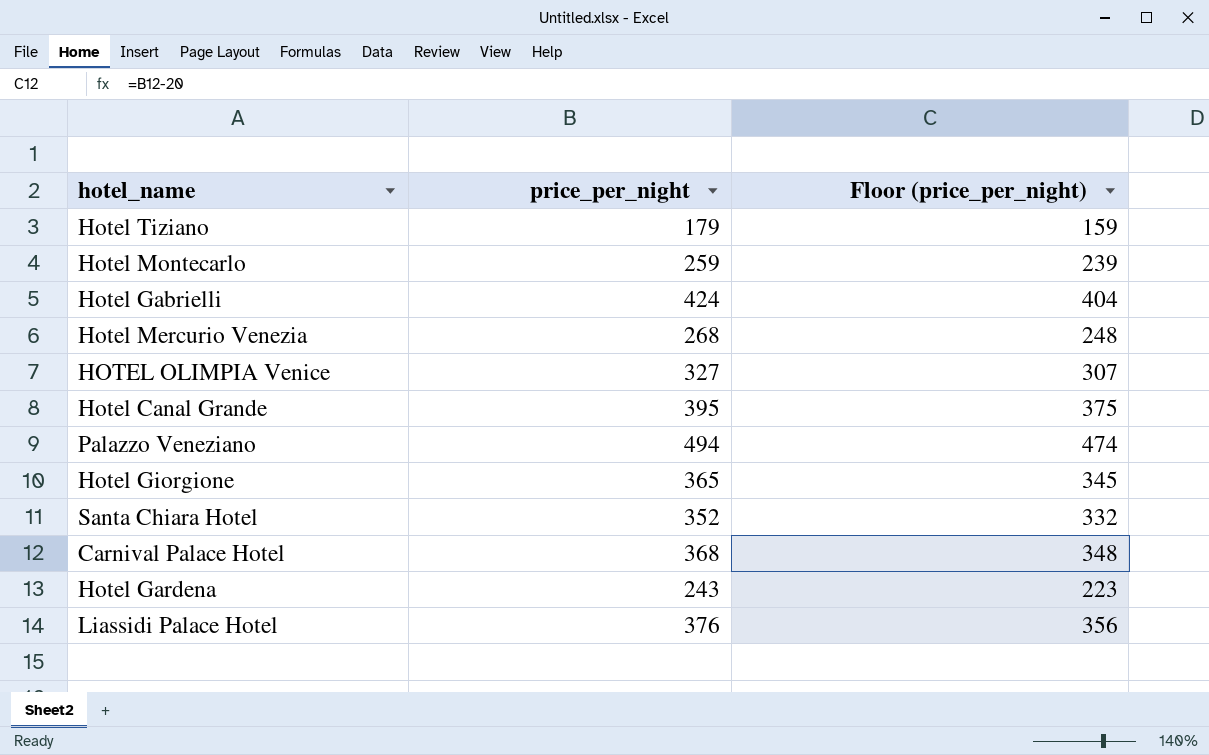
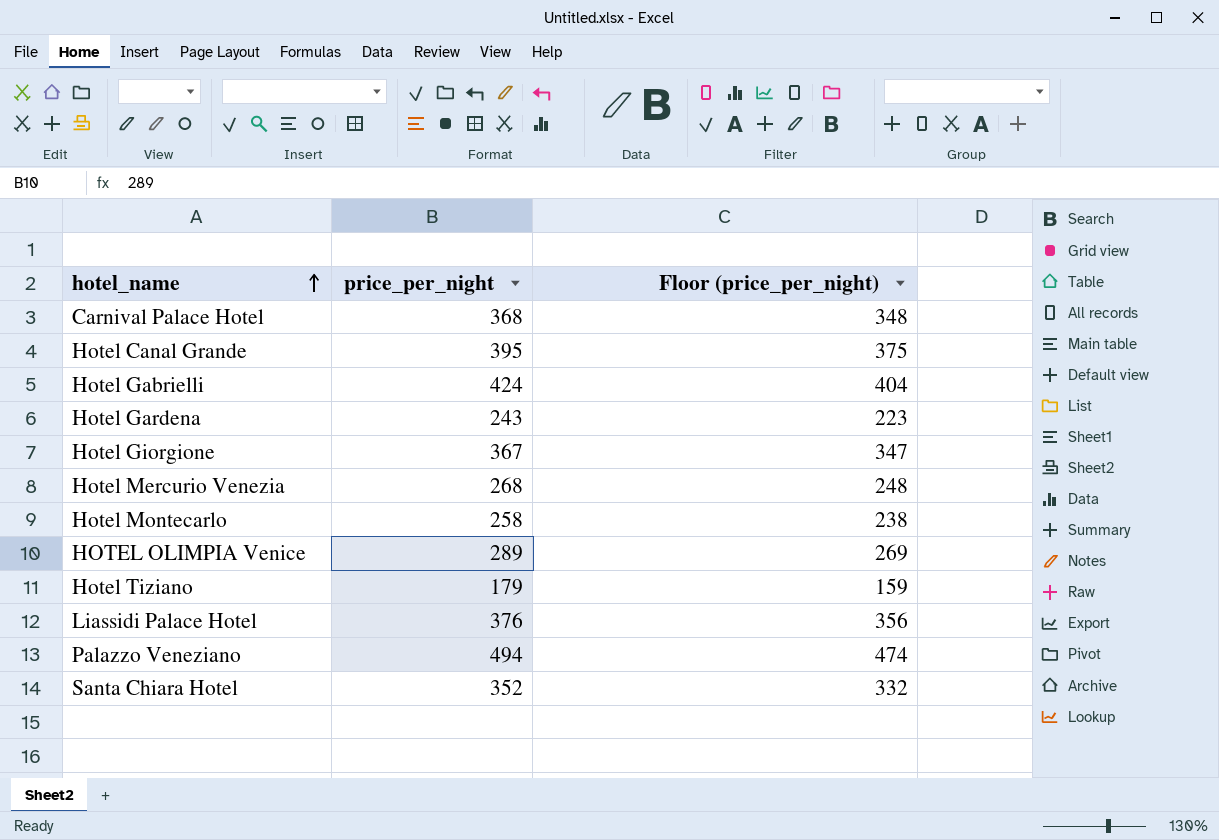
row order: none -> hotel_name ascending
Hotel Giorgione | price_per_night: 365 -> 367
Hotel Giorgione | Floor (price_per_night): 345 -> 347
Hotel Montecarlo | price_per_night: 259 -> 258
Hotel Montecarlo | Floor (price_per_night): 239 -> 238
HOTEL OLIMPIA Venice | price_per_night: 327 -> 289
HOTEL OLIMPIA Venice | Floor (price_per_night): 307 -> 269

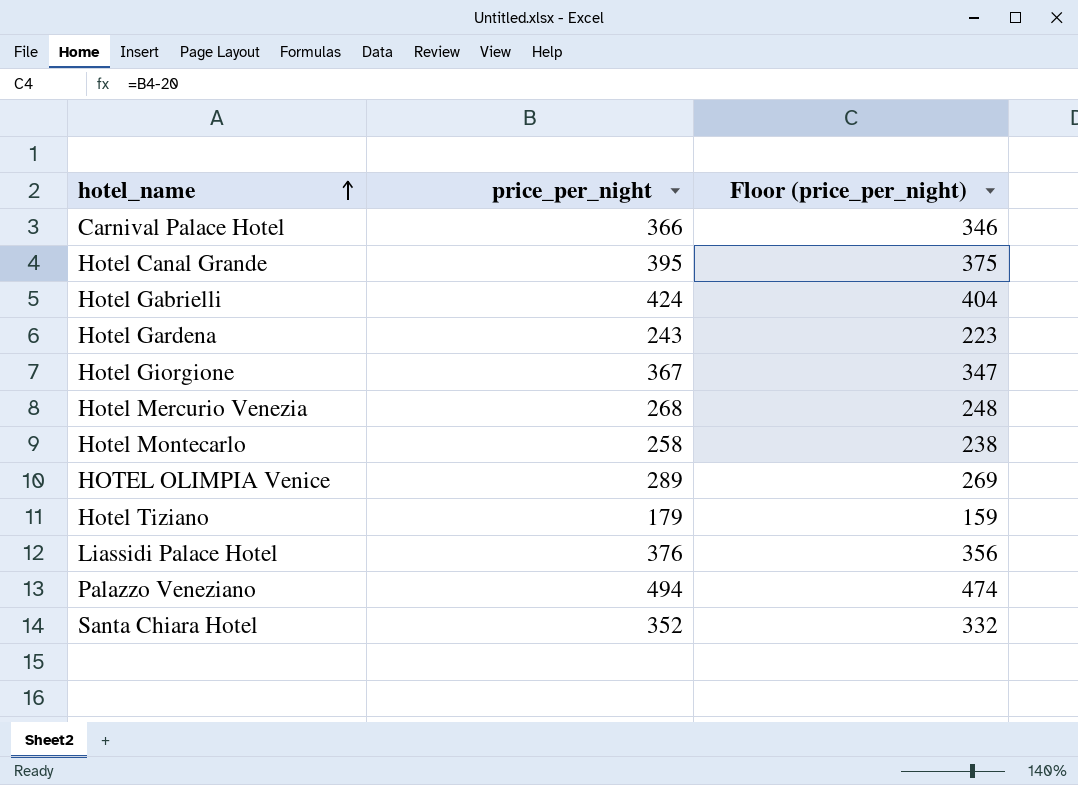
Carnival Palace Hotel | price_per_night: 368 -> 366
Carnival Palace Hotel | Floor (price_per_night): 348 -> 346

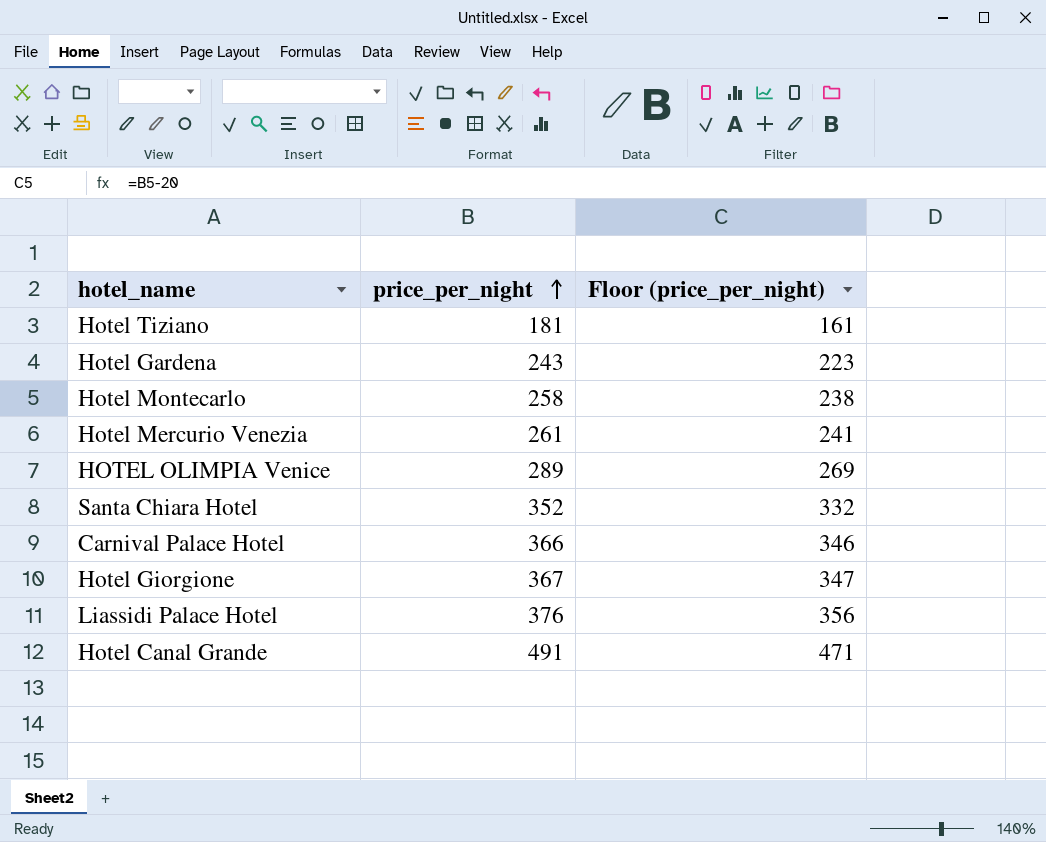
row order: hotel_name ascending -> price_per_night ascending
row Hotel Gabrielli: 424 | 404 -> none
row Palazzo Veneziano: 494 | 474 -> none
Hotel Tiziano | price_per_night: 179 -> 181
Hotel Tiziano | Floor (price_per_night): 159 -> 161
Hotel Mercurio Venezia | price_per_night: 268 -> 261
Hotel Mercurio Venezia | Floor (price_per_night): 248 -> 241
Hotel Canal Grande | price_per_night: 395 -> 491
Hotel Canal Grande | Floor (price_per_night): 375 -> 471

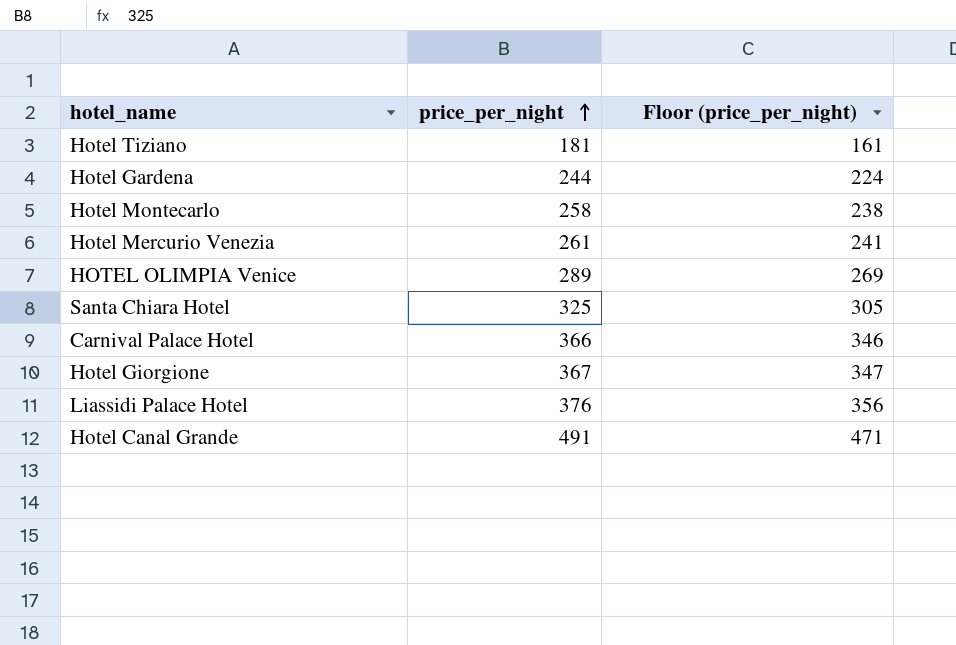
Hotel Gardena | price_per_night: 243 -> 244
Hotel Gardena | Floor (price_per_night): 223 -> 224
Santa Chiara Hotel | price_per_night: 352 -> 325
Santa Chiara Hotel | Floor (price_per_night): 332 -> 305

